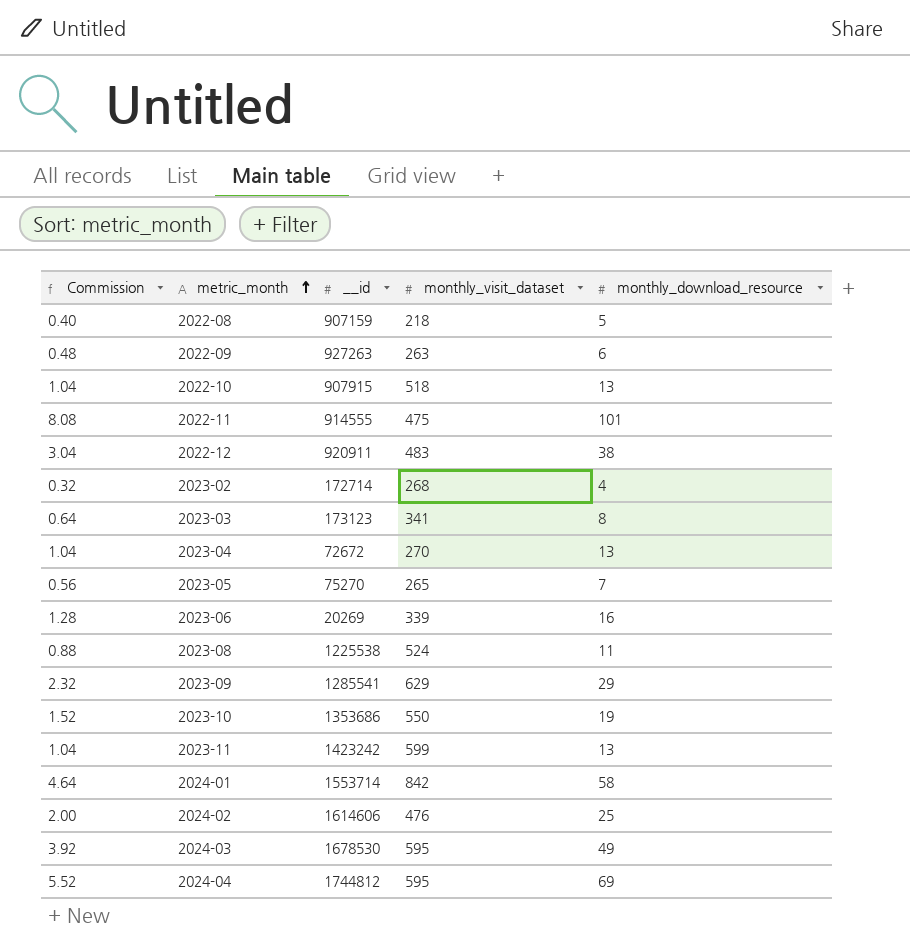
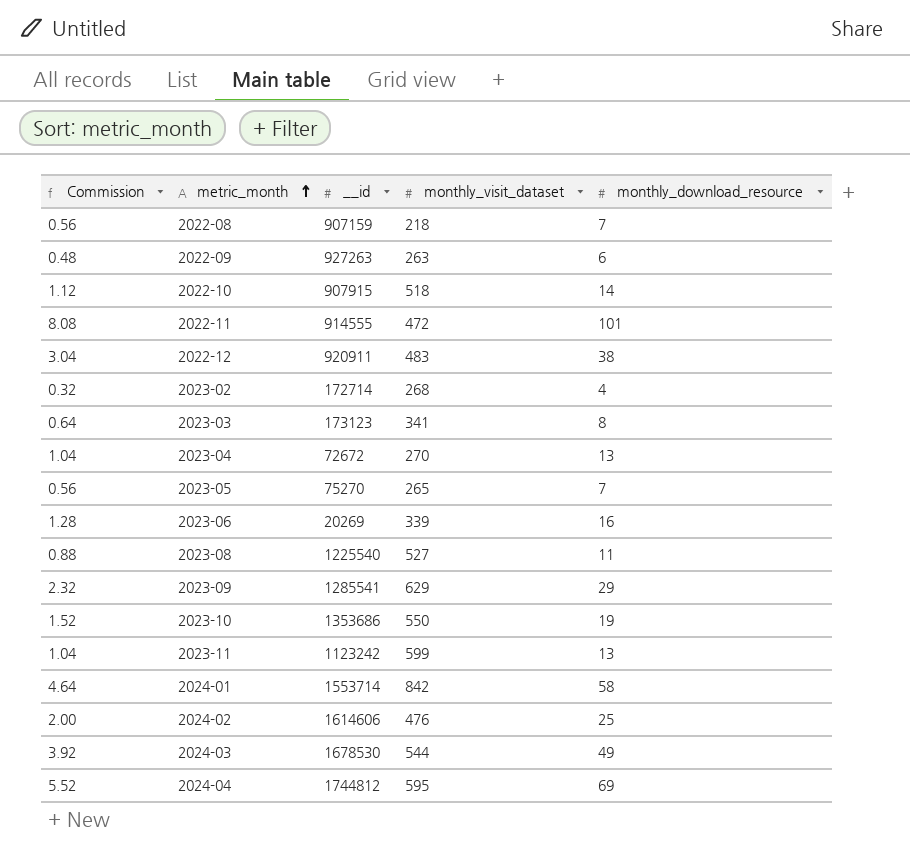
2022-08 | Commission: 0.40 -> 0.56
2022-08 | monthly_download_resource: 5 -> 7
2022-10 | Commission: 1.04 -> 1.12
2022-10 | monthly_download_resource: 13 -> 14
2022-11 | monthly_visit_dataset: 475 -> 472
2023-08 | __id: 1225538 -> 1225540
2023-08 | monthly_visit_dataset: 524 -> 527
2023-11 | __id: 1423242 -> 1123242
2024-03 | monthly_visit_dataset: 595 -> 544

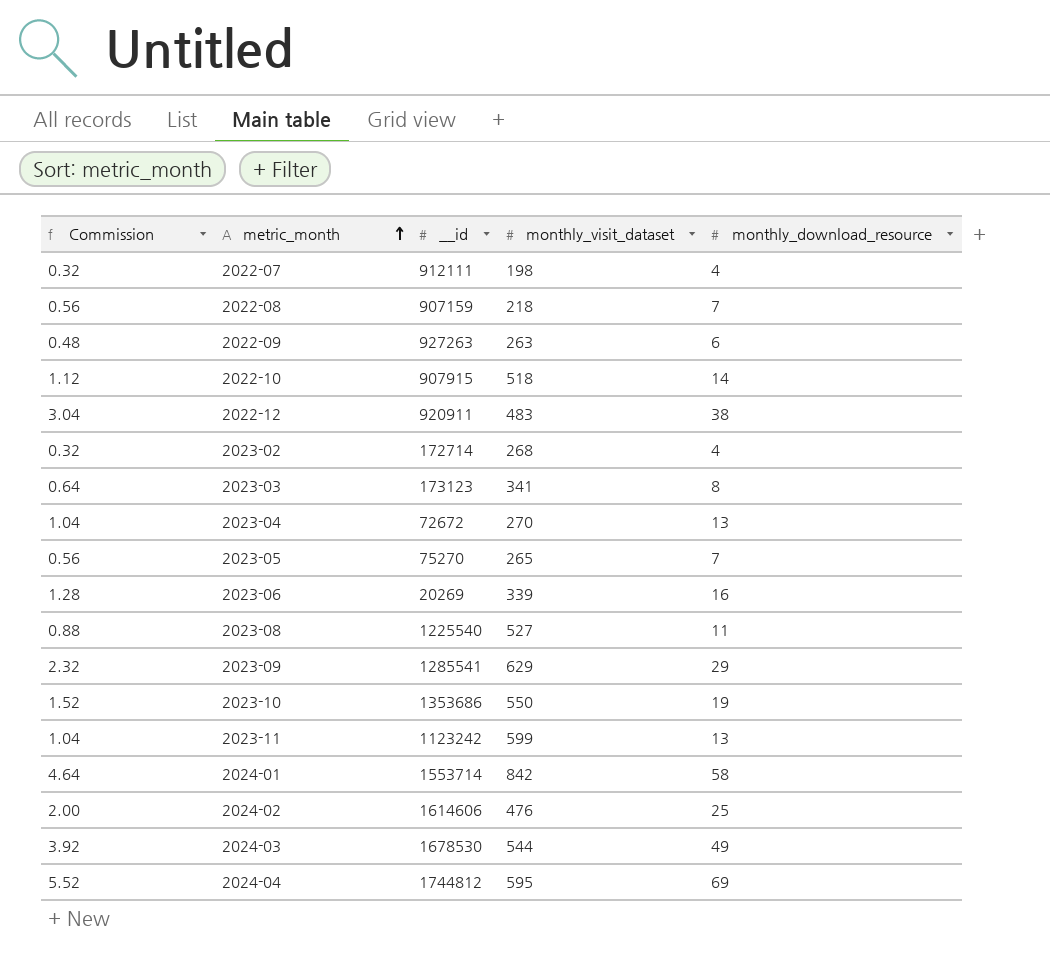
row 2022-11: 8.08 | 914555 | 472 | 101 -> none
row 2022-07: none -> 0.32 | 912111 | 198 | 4

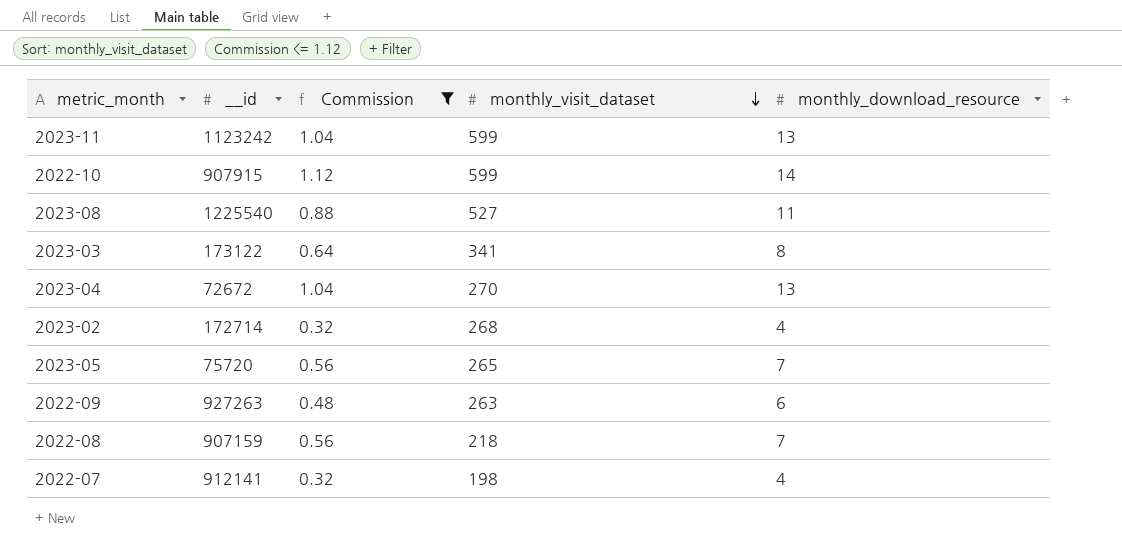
filter: none -> Commission <= 1.12
row order: metric_month ascending -> monthly_visit_dataset descending
column Commission | position: 1 -> 3
2022-10 | monthly_visit_dataset: 518 -> 599
2023-03 | __id: 173123 -> 173122
2023-05 | __id: 75270 -> 75720
2022-07 | __id: 912111 -> 912141

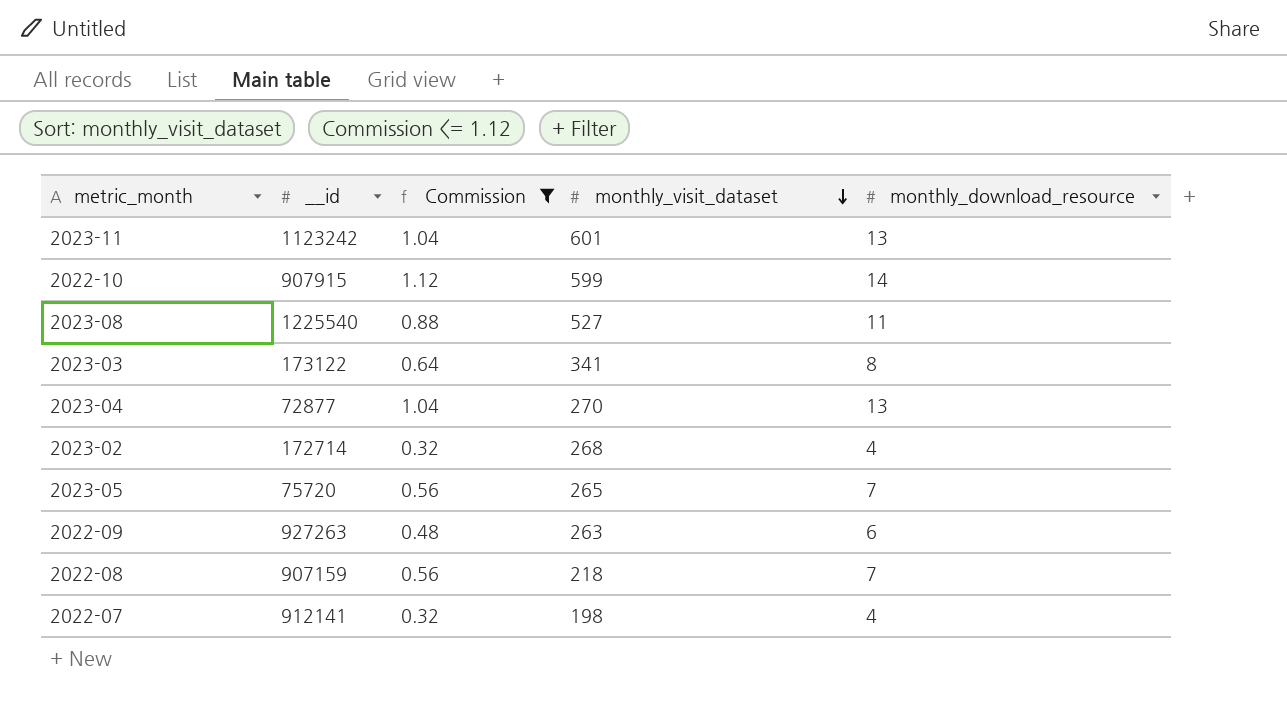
2023-11 | monthly_visit_dataset: 599 -> 601
2023-04 | __id: 72672 -> 72877

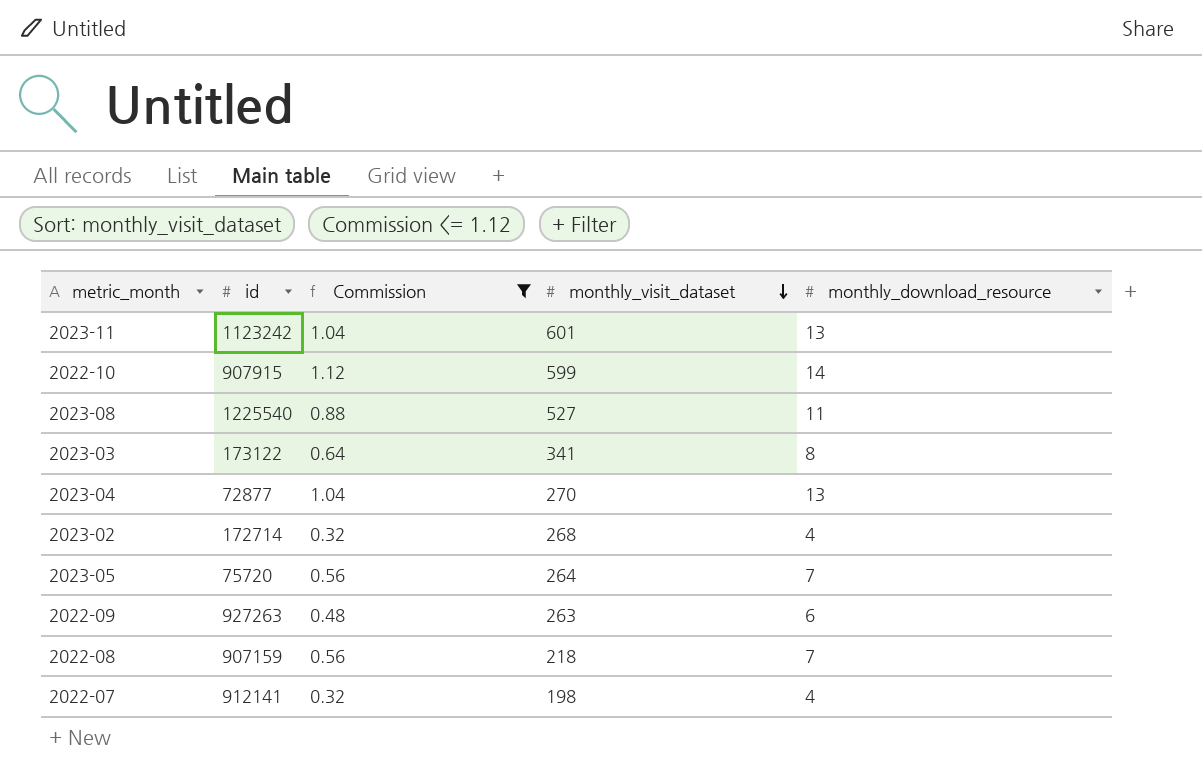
column name: __id -> id
2023-05 | monthly_visit_dataset: 265 -> 264

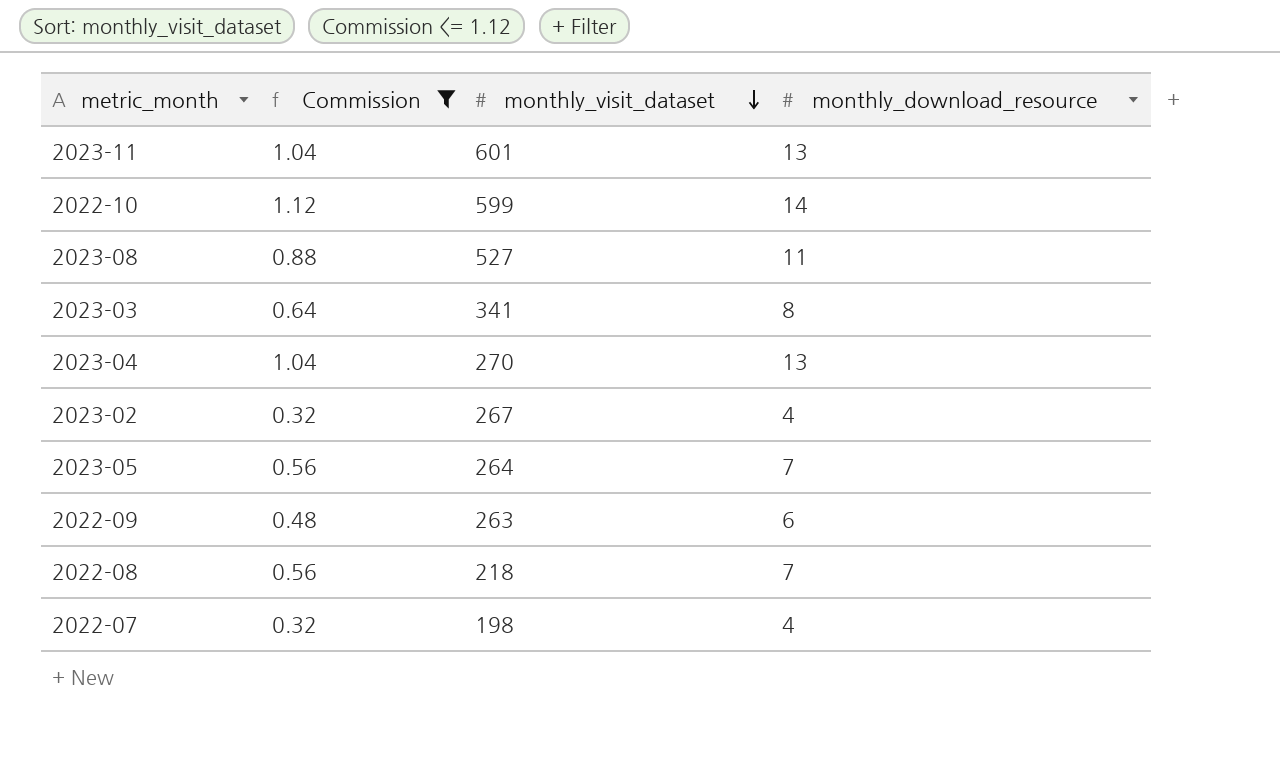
column id | position: 2 -> none
2023-02 | monthly_visit_dataset: 268 -> 267

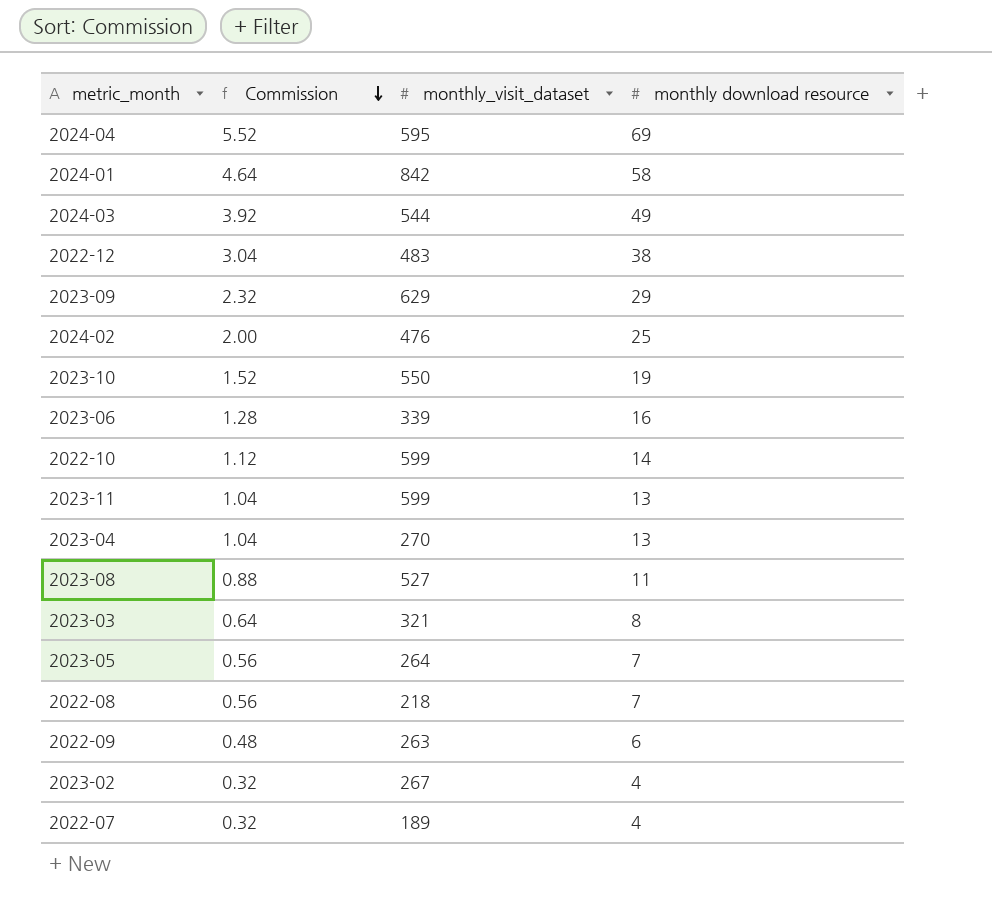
filter: Commission <= 1.12 -> none
row order: monthly_visit_dataset descending -> Commission descending
column name: monthly_download_resource -> monthly download resource
2023-11 | monthly_visit_dataset: 601 -> 599
2023-03 | monthly_visit_dataset: 341 -> 321
2022-07 | monthly_visit_dataset: 198 -> 189

